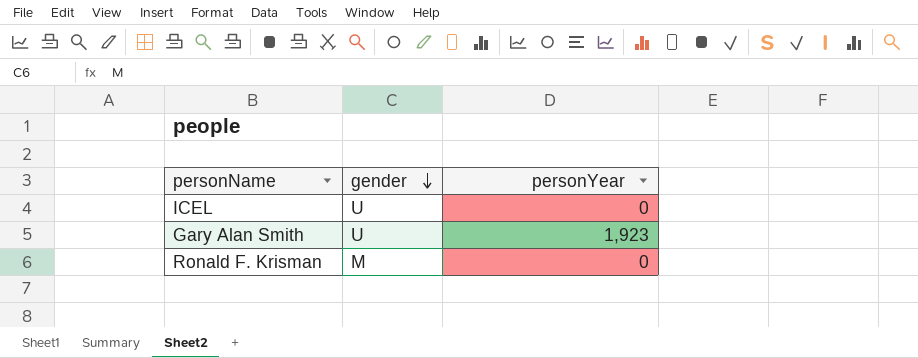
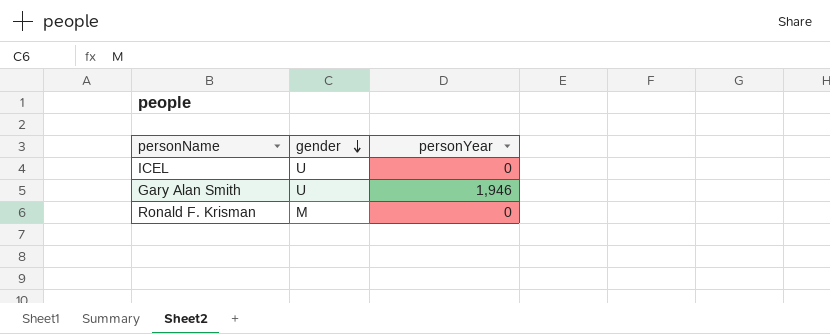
Gary Alan Smith | personYear: 1,923 -> 1,946

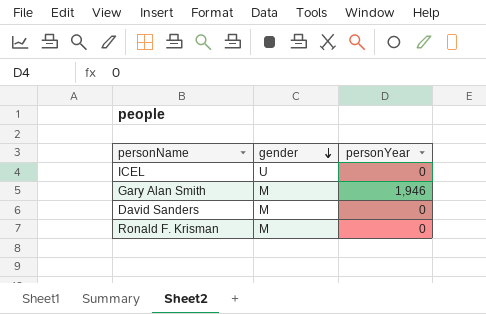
Gary Alan Smith | gender: U -> M
row David Sanders: none -> M | 0

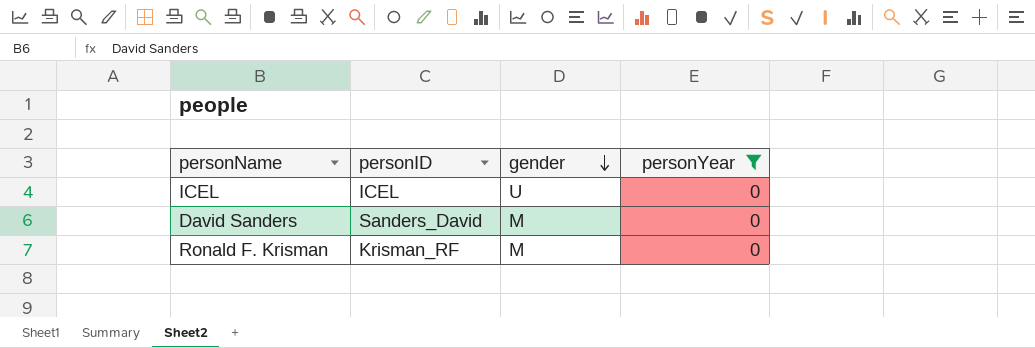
filter: none -> personYear = 0
column personID | position: none -> 2

